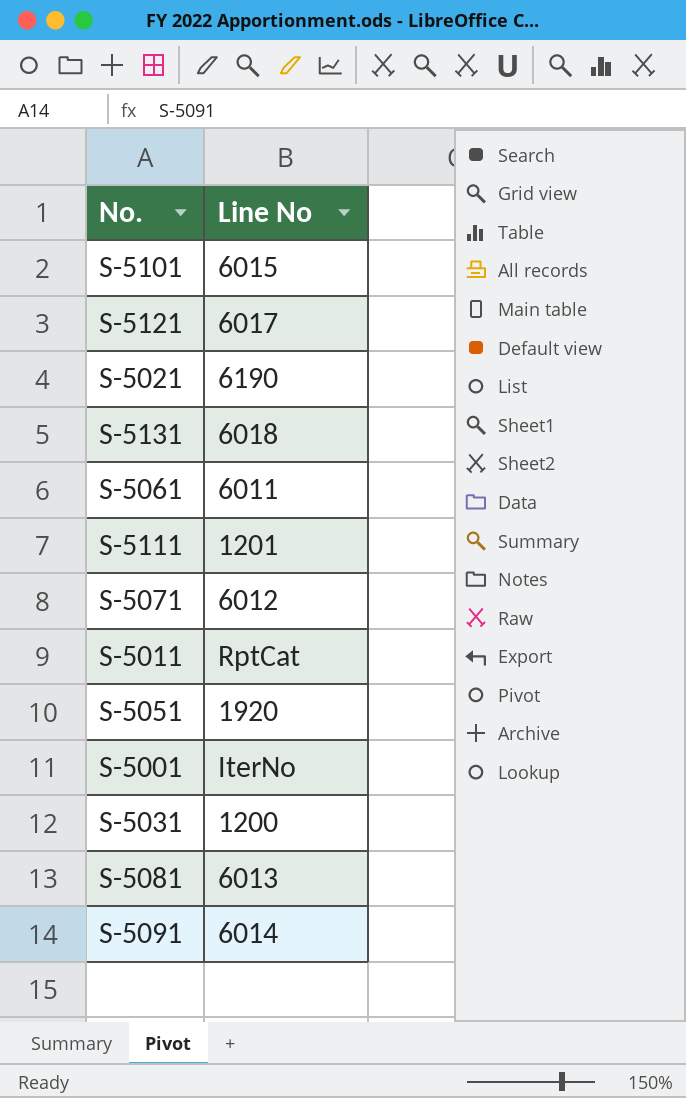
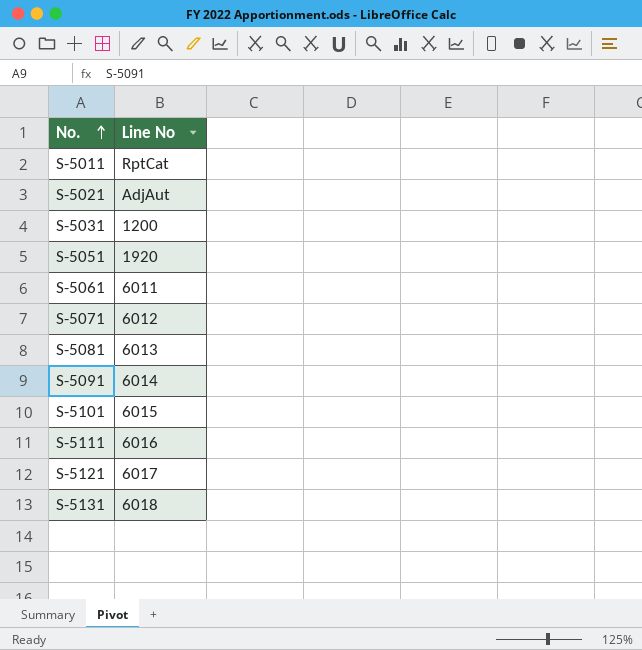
row order: none -> No. ascending
row S-5001: IterNo -> none
S-5021 | Line No: 6190 -> AdjAut
S-5111 | Line No: 1201 -> 6016

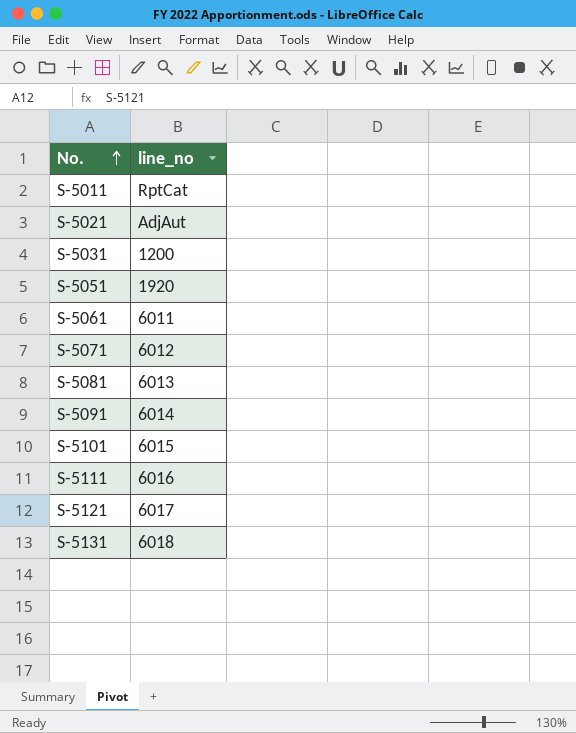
column name: Line No -> line_no

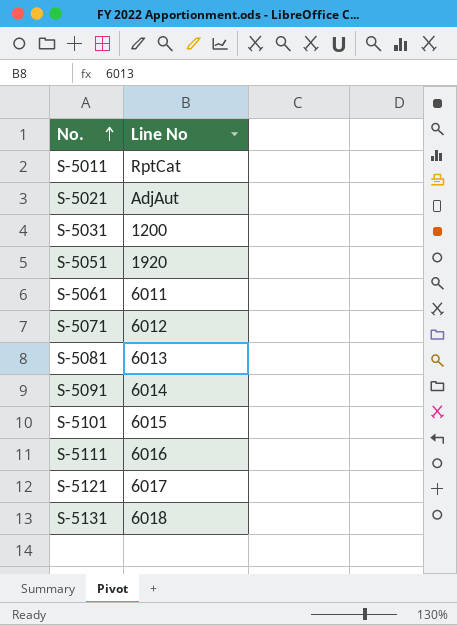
column name: line_no -> Line No

